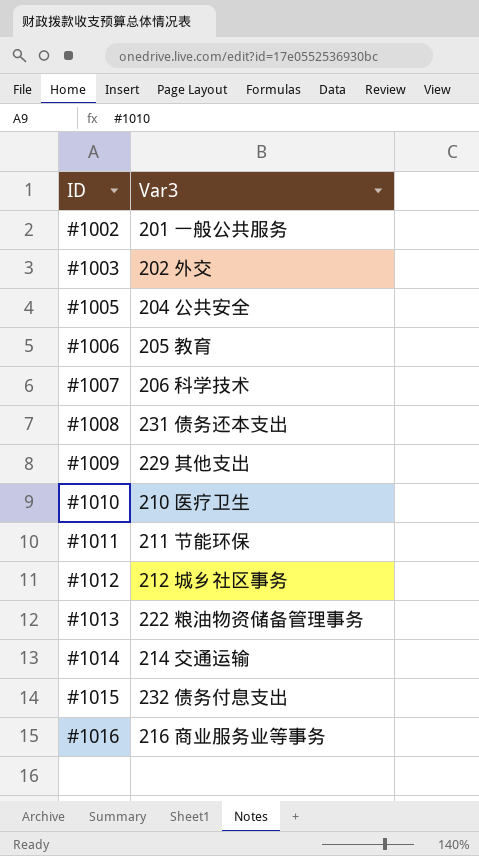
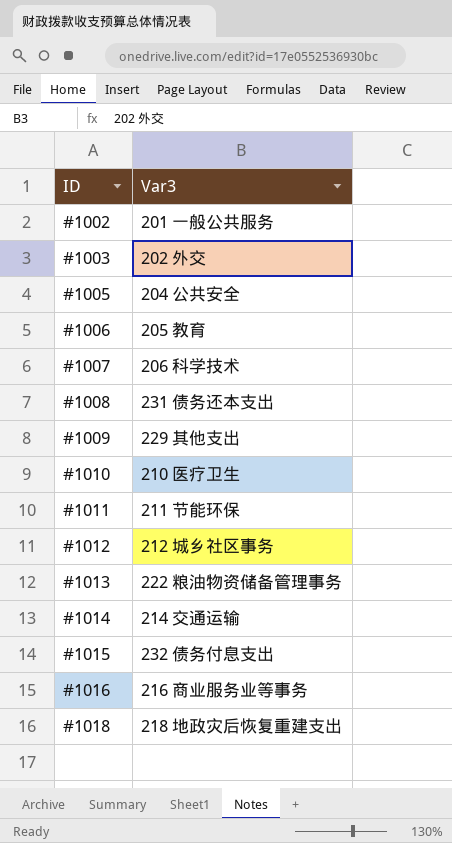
row #1018: none -> 218 地政灾后恢复重建支出

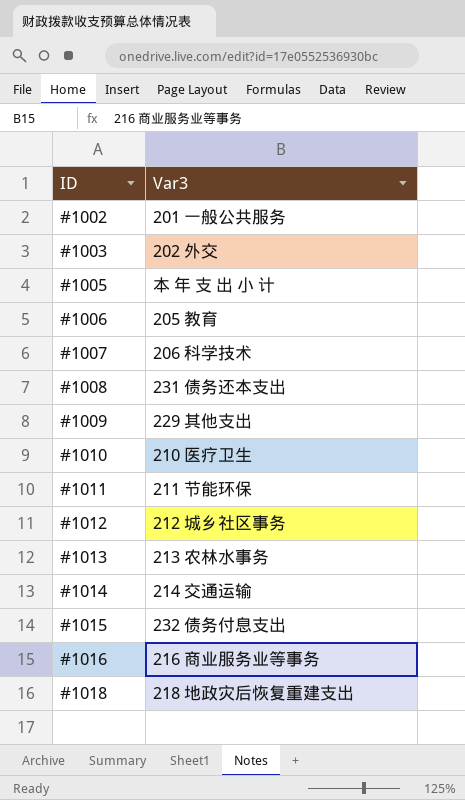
#1005 | Var3: 204 公共安全 -> 本 年 支 出 小 计
#1013 | Var3: 222 粮油物资储备管理事务 -> 213 农林水事务

